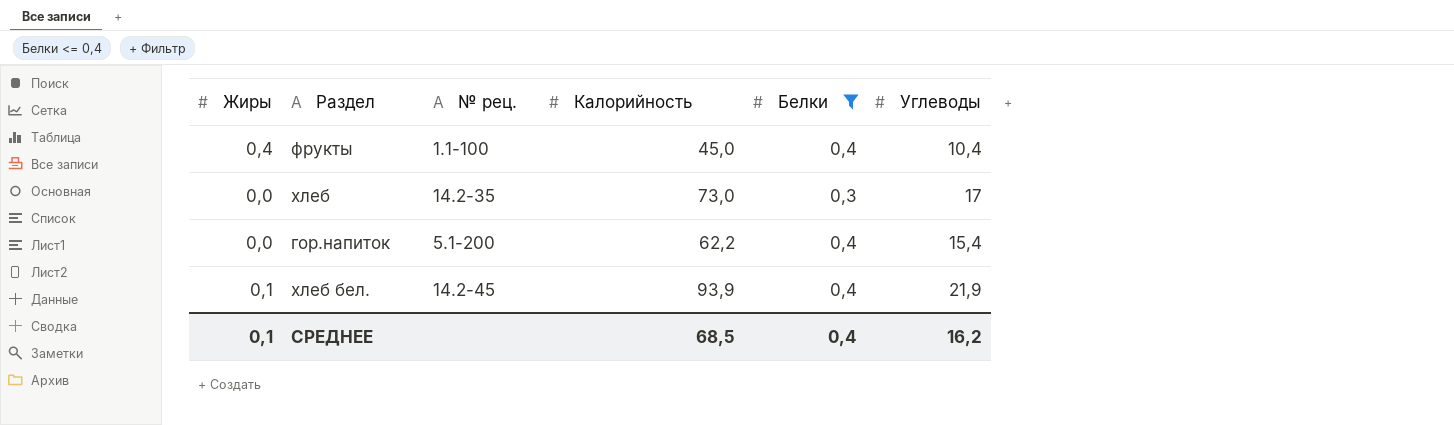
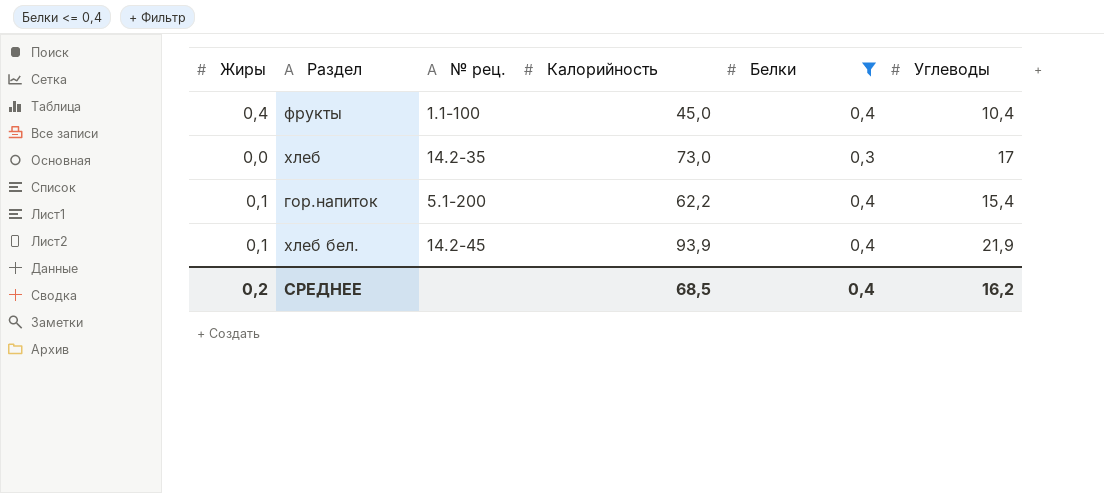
гор.напиток | Жиры: 0,0 -> 0,1
СРЕДНЕЕ | Жиры: 0,1 -> 0,2

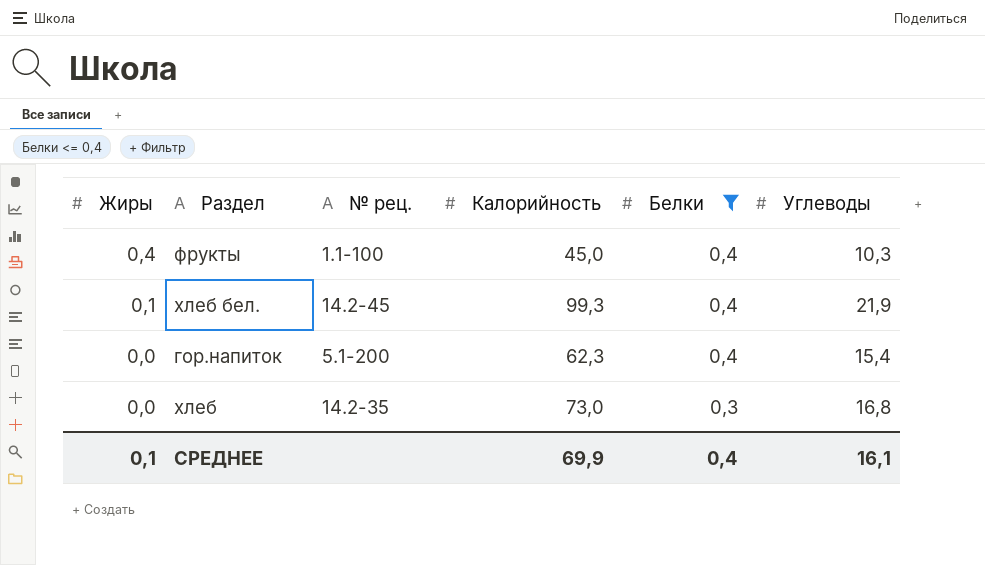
row order: none -> Жиры descending
фрукты | Углеводы: 10,4 -> 10,3
хлеб бел. | Калорийность: 93,9 -> 99,3
гор.напиток | Жиры: 0,1 -> 0,0
гор.напиток | Калорийность: 62,2 -> 62,3
хлеб | Углеводы: 17 -> 16,8
СРЕДНЕЕ | Жиры: 0,2 -> 0,1
СРЕДНЕЕ | Калорийность: 68,5 -> 69,9
СРЕДНЕЕ | Углеводы: 16,2 -> 16,1

